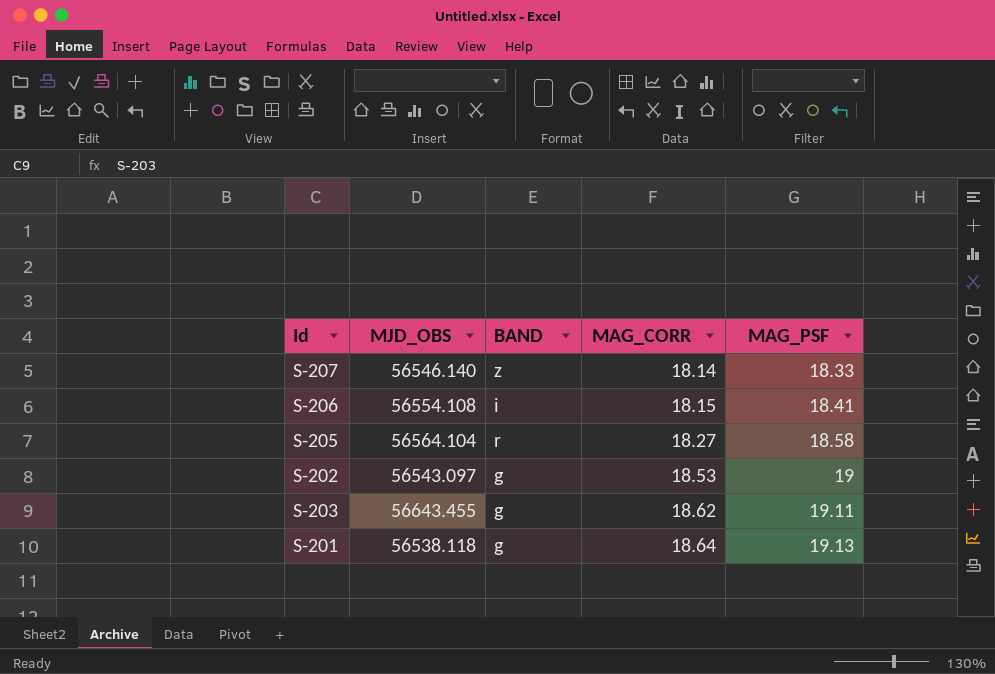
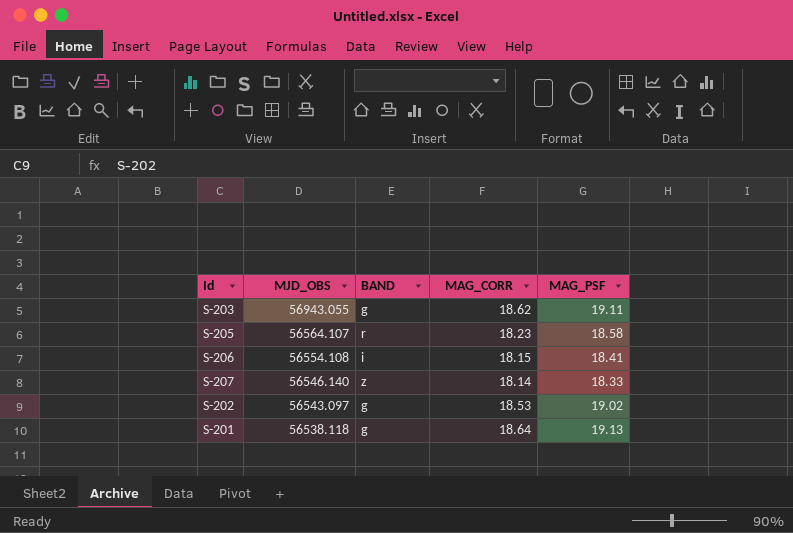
row order: MAG_CORR ascending -> MJD_OBS descending
S-203 | MJD_OBS: 56643.455 -> 56943.055
S-205 | MJD_OBS: 56564.104 -> 56564.107
S-205 | MAG_CORR: 18.27 -> 18.23
S-202 | MAG_PSF: 19 -> 19.02

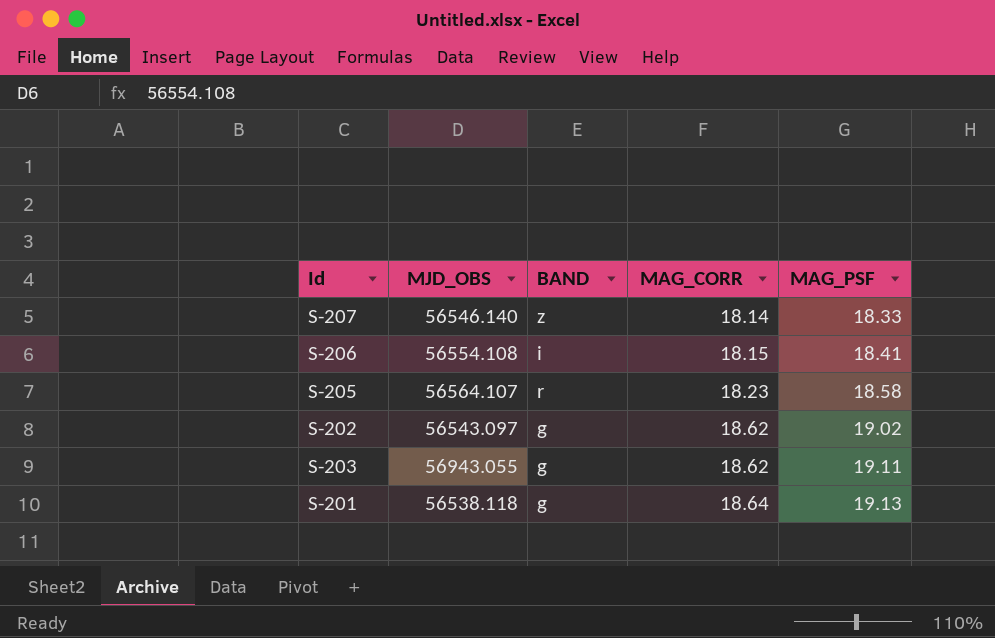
row order: MJD_OBS descending -> MAG_CORR ascending
S-202 | MAG_CORR: 18.53 -> 18.62

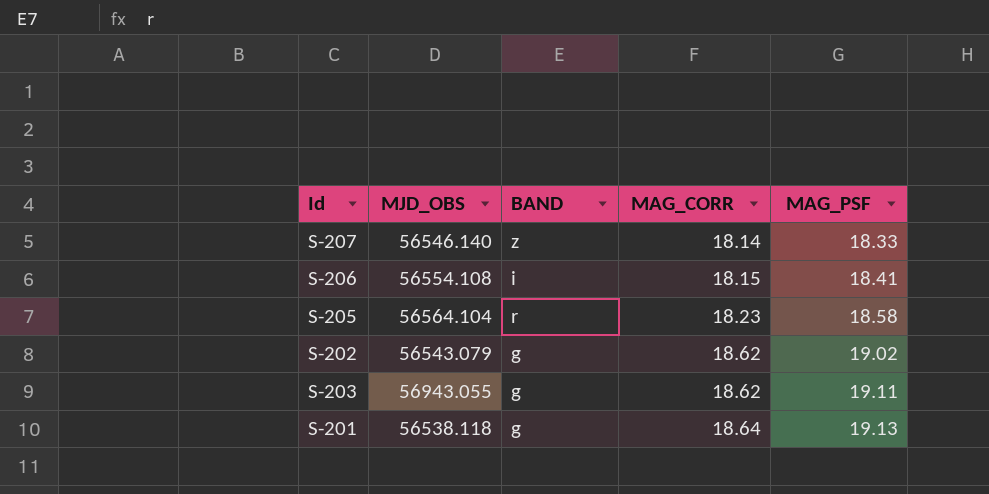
S-205 | MJD_OBS: 56564.107 -> 56564.104
S-202 | MJD_OBS: 56543.097 -> 56543.079

